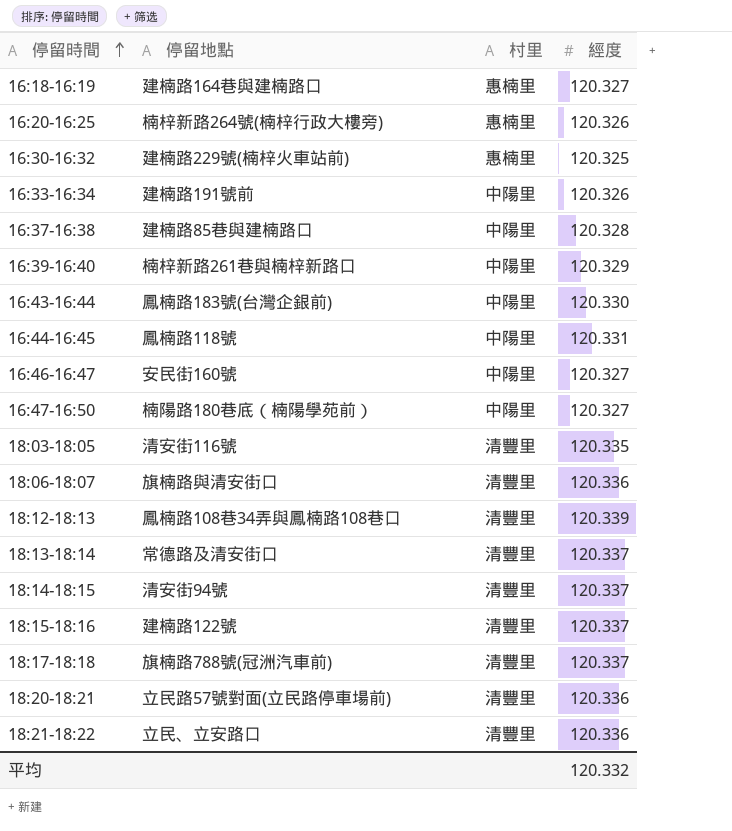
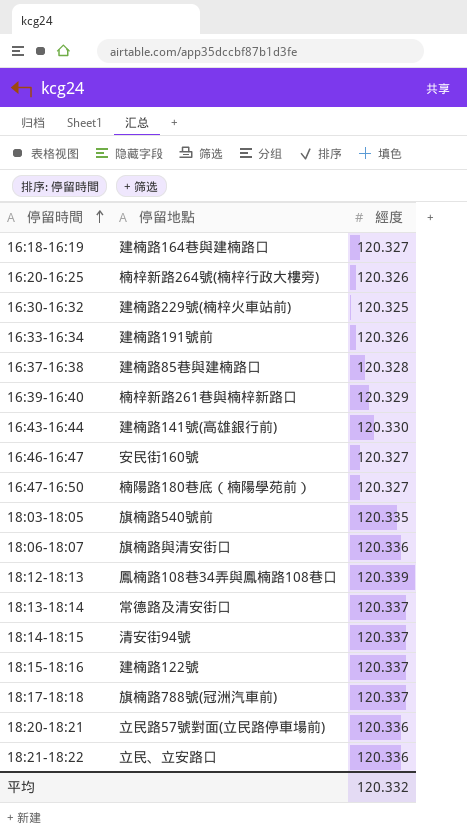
column 村里 | position: 3 -> none
row 16:44-16:45: 鳳楠路118號 | 中陽里 | 120.331 -> none
16:43-16:44 | 停留地點: 鳳楠路183號(台灣企銀前) -> 建楠路141號(高雄銀行前)
18:03-18:05 | 停留地點: 清安街116號 -> 旗楠路540號前

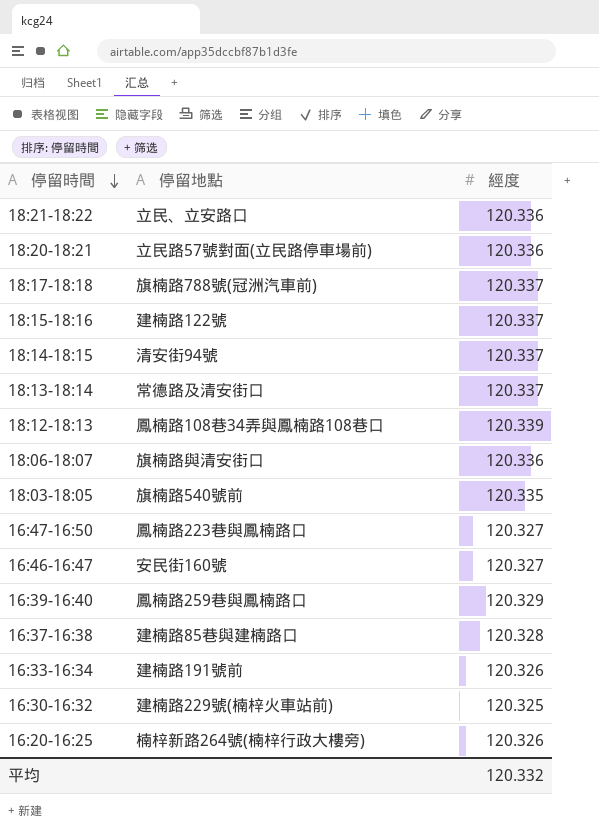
row order: 停留時間 ascending -> 停留時間 descending
row 16:18-16:19: 建楠路164巷與建楠路口 | 120.327 -> none
row 16:43-16:44: 建楠路141號(高雄銀行前) | 120.330 -> none
16:47-16:50 | 停留地點: 楠陽路180巷底（楠陽學苑前） -> 鳳楠路223巷與鳳楠路口
16:39-16:40 | 停留地點: 楠梓新路261巷與楠梓新路口 -> 鳳楠路259巷與鳳楠路口

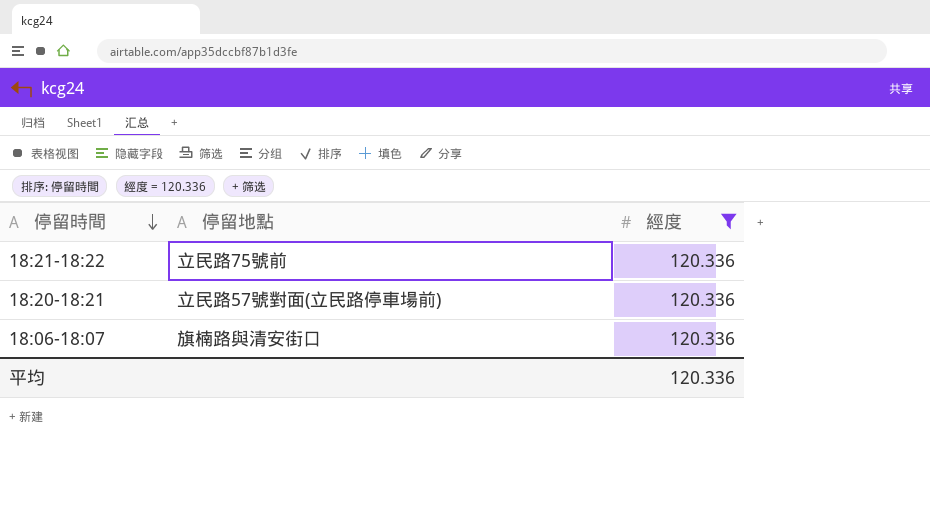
filter: none -> 經度 = 120.336
18:21-18:22 | 停留地點: 立民、立安路口 -> 立民路75號前
平均 | 經度: 120.332 -> 120.336

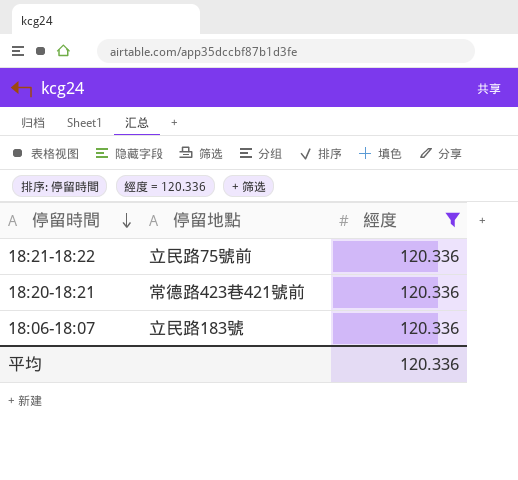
18:20-18:21 | 停留地點: 立民路57號對面(立民路停車場前) -> 常德路423巷421號前
18:06-18:07 | 停留地點: 旗楠路與清安街口 -> 立民路183號

